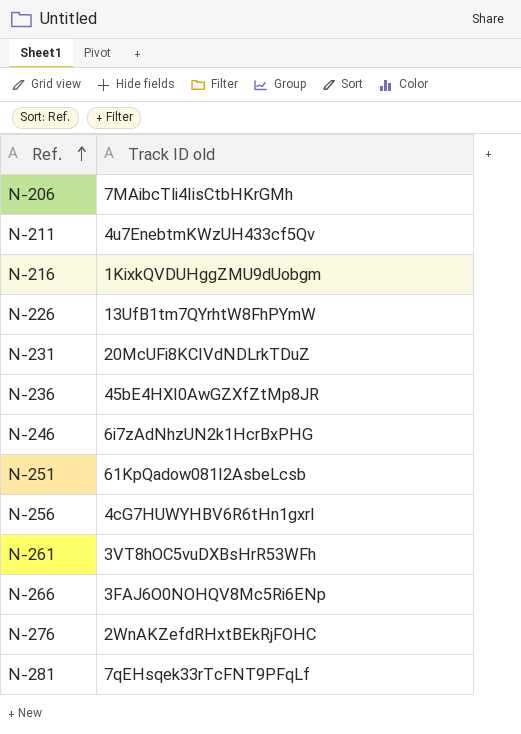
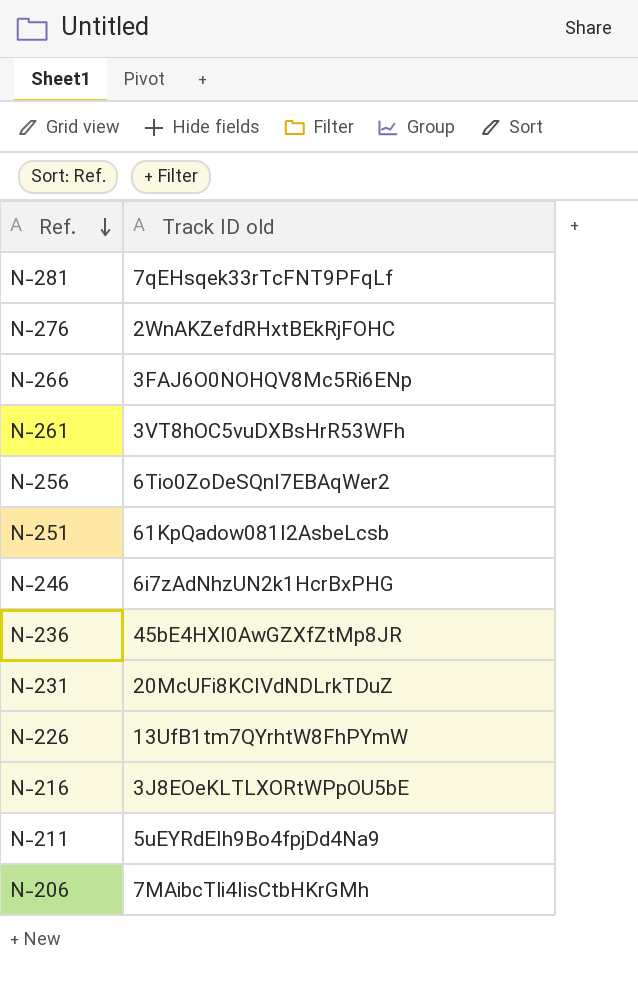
row order: Ref. ascending -> Ref. descending
N-256 | Track ID old: 4cG7HUWYHBV6R6tHn1gxrl -> 6Tio0ZoDeSQnI7EBAqWer2
N-216 | Track ID old: 1KixkQVDUHggZMU9dUobgm -> 3J8EOeKLTLXORtWPpOU5bE
N-211 | Track ID old: 4u7EnebtmKWzUH433cf5Qv -> 5uEYRdEIh9Bo4fpjDd4Na9

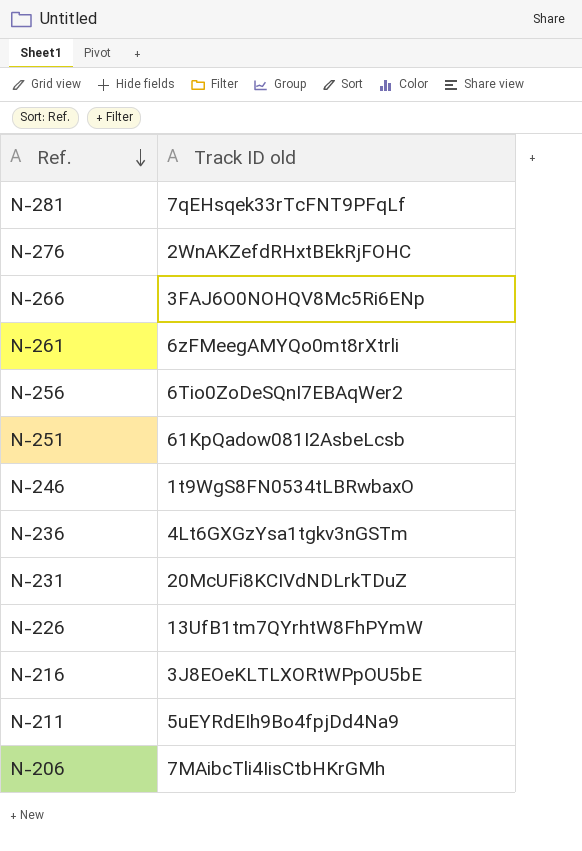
N-261 | Track ID old: 3VT8hOC5vuDXBsHrR53WFh -> 6zFMeegAMYQo0mt8rXtrli
N-246 | Track ID old: 6i7zAdNhzUN2k1HcrBxPHG -> 1t9WgS8FN0534tLBRwbaxO
N-236 | Track ID old: 45bE4HXI0AwGZXfZtMp8JR -> 4Lt6GXGzYsa1tgkv3nGSTm

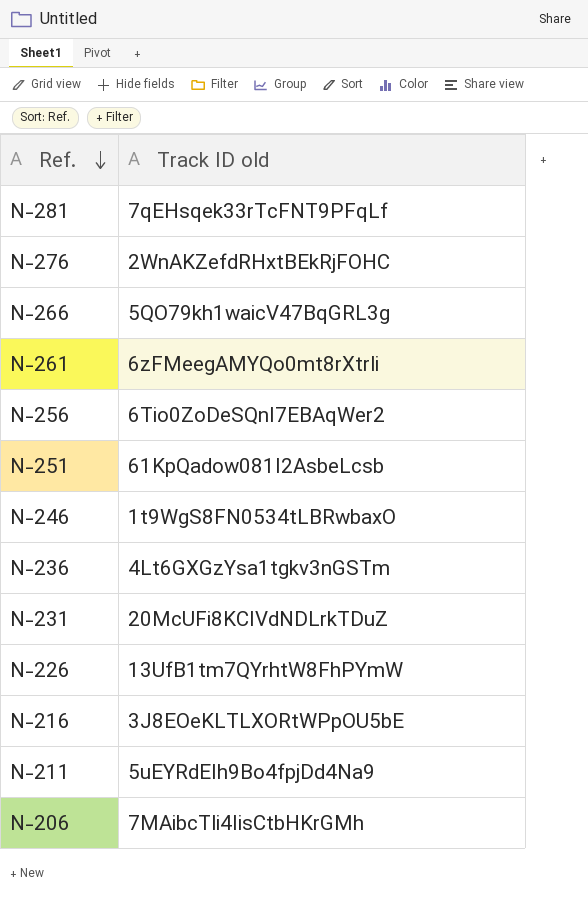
N-266 | Track ID old: 3FAJ6O0NOHQV8Mc5Ri6ENp -> 5QO79kh1waicV47BqGRL3g

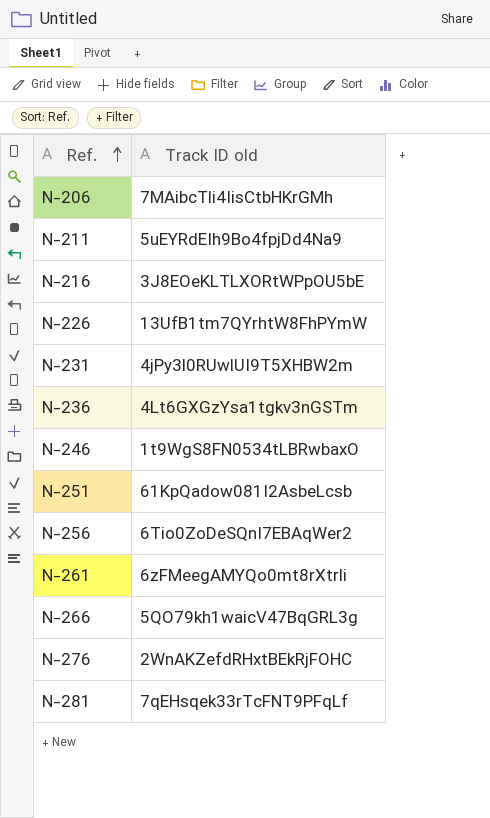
row order: Ref. descending -> Ref. ascending
N-231 | Track ID old: 20McUFi8KCIVdNDLrkTDuZ -> 4jPy3l0RUwlUI9T5XHBW2m

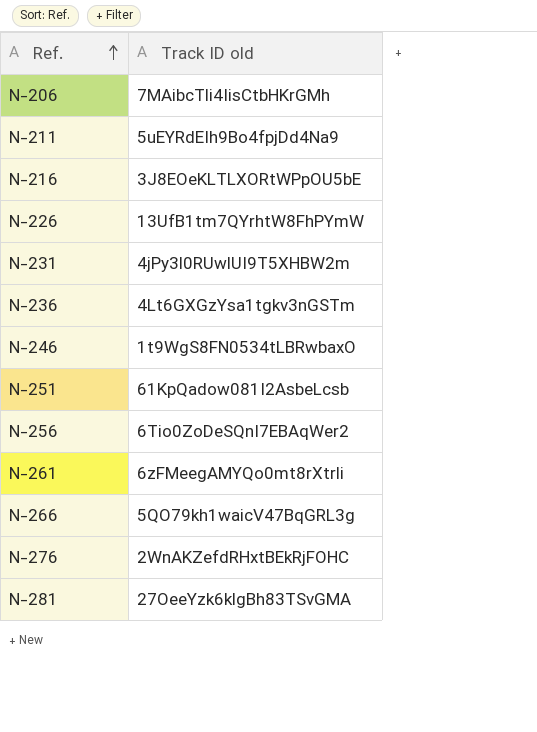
N-281 | Track ID old: 7qEHsqek33rTcFNT9PFqLf -> 27OeeYzk6klgBh83TSvGMA

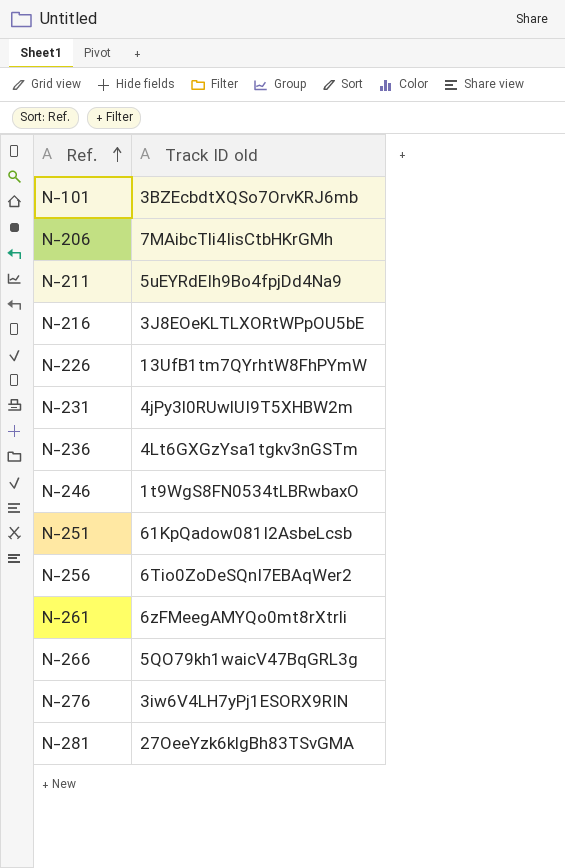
row N-101: none -> 3BZEcbdtXQSo7OrvKRJ6mb
N-276 | Track ID old: 2WnAKZefdRHxtBEkRjFOHC -> 3iw6V4LH7yPj1ESORX9RIN

